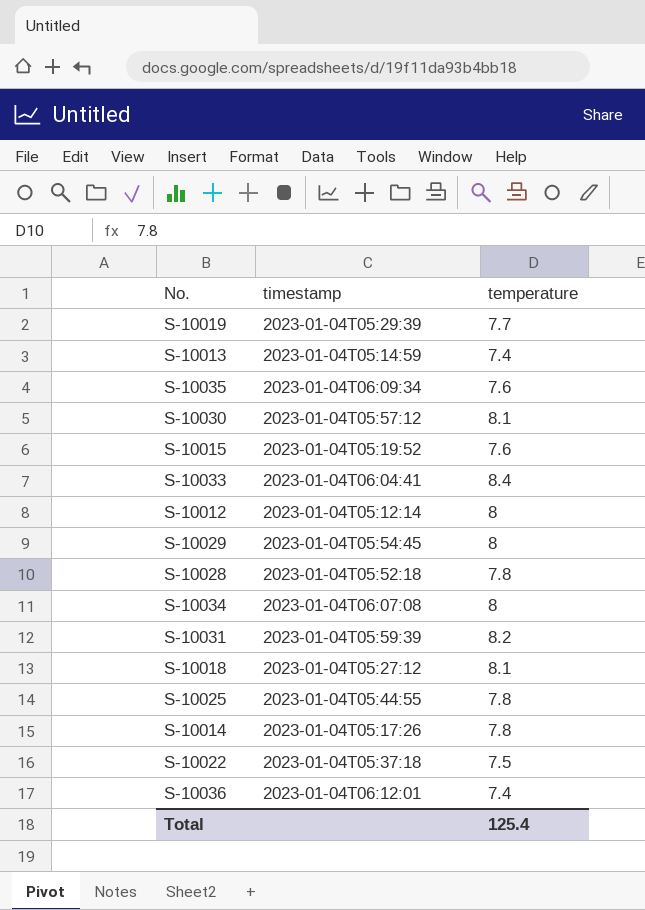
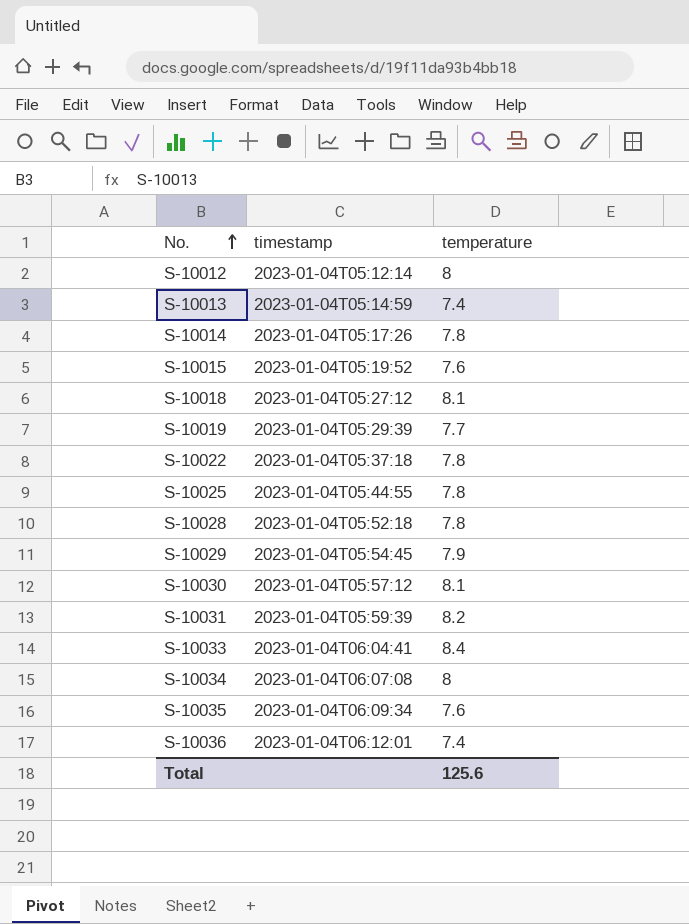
row order: none -> No. ascending
S-10022 | temperature: 7.5 -> 7.8
S-10029 | temperature: 8 -> 7.9
Total | temperature: 125.4 -> 125.6

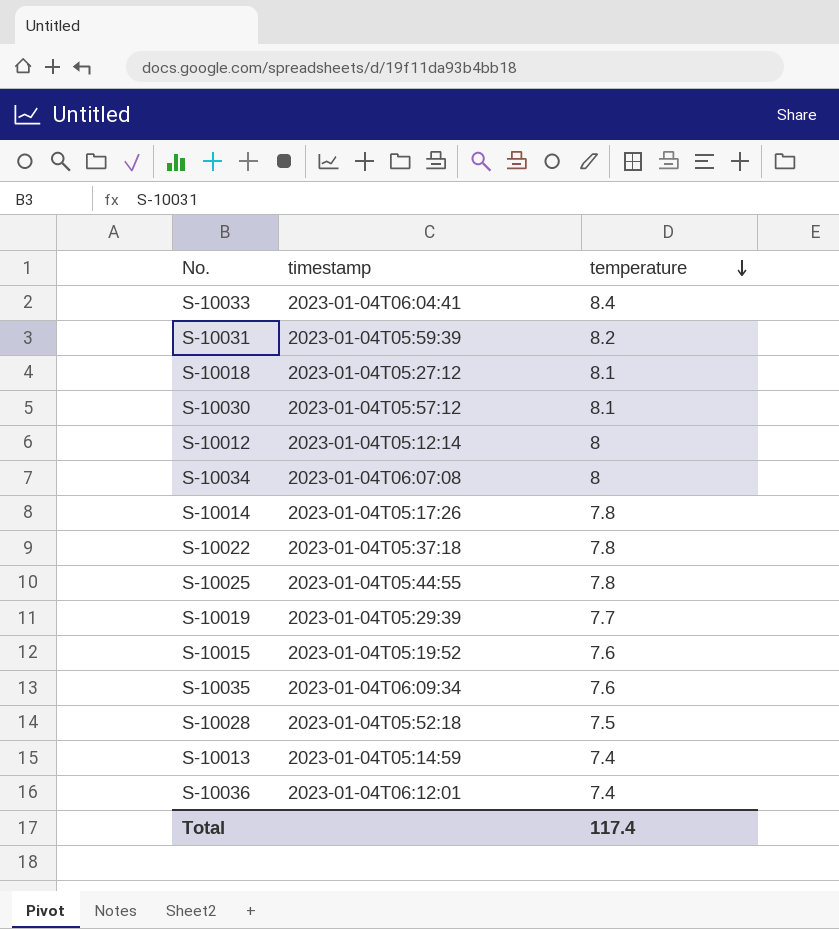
row order: No. ascending -> temperature descending
row S-10029: 2023-01-04T05:54:45 | 7.9 -> none
S-10028 | temperature: 7.8 -> 7.5
Total | temperature: 125.6 -> 117.4

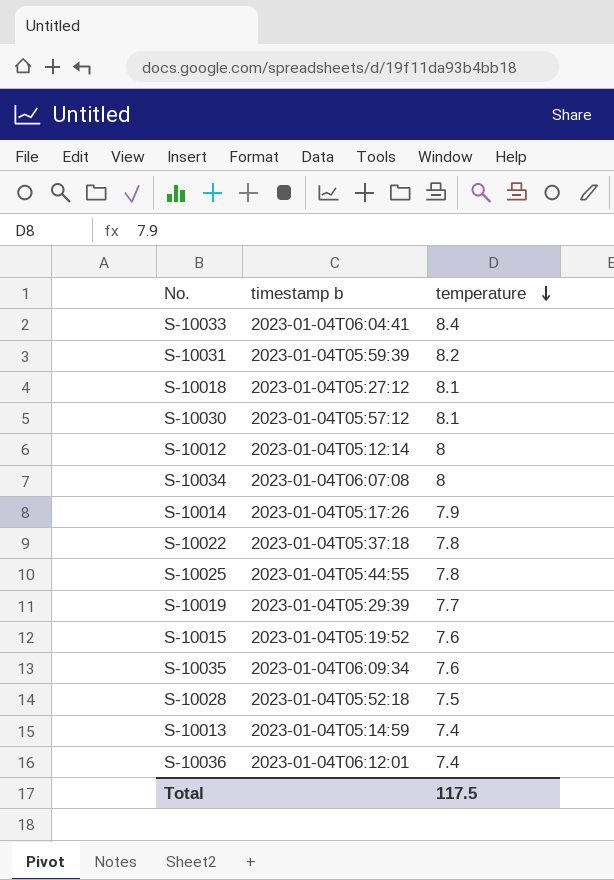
column name: timestamp -> timestamp b
S-10014 | temperature: 7.8 -> 7.9
Total | temperature: 117.4 -> 117.5

